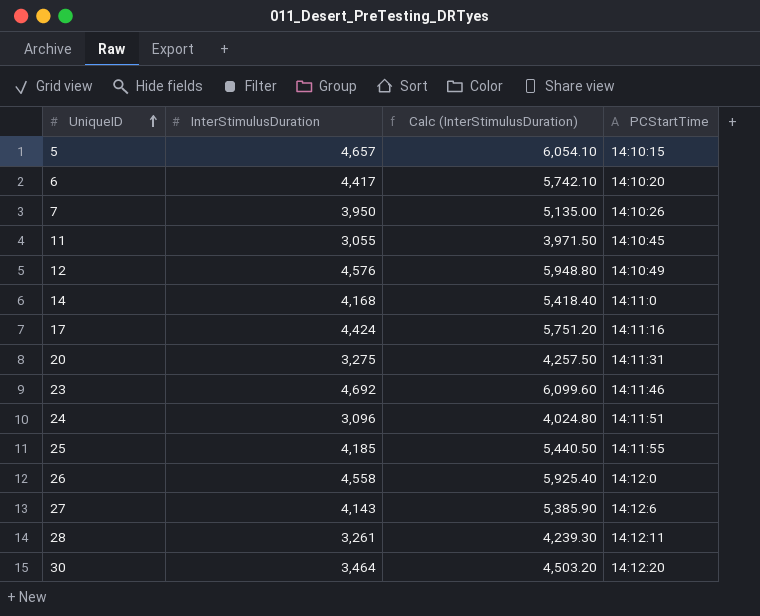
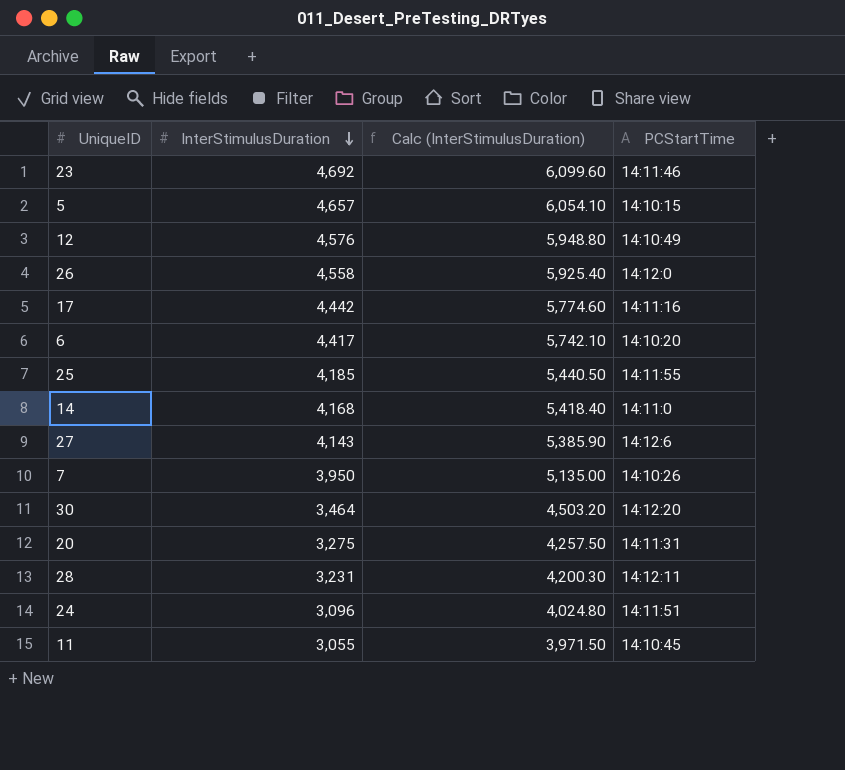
row order: UniqueID ascending -> InterStimulusDuration descending
17 | InterStimulusDuration: 4,424 -> 4,442
17 | Calc (InterStimulusDuration): 5,751.20 -> 5,774.60
28 | InterStimulusDuration: 3,261 -> 3,231
28 | Calc (InterStimulusDuration): 4,239.30 -> 4,200.30

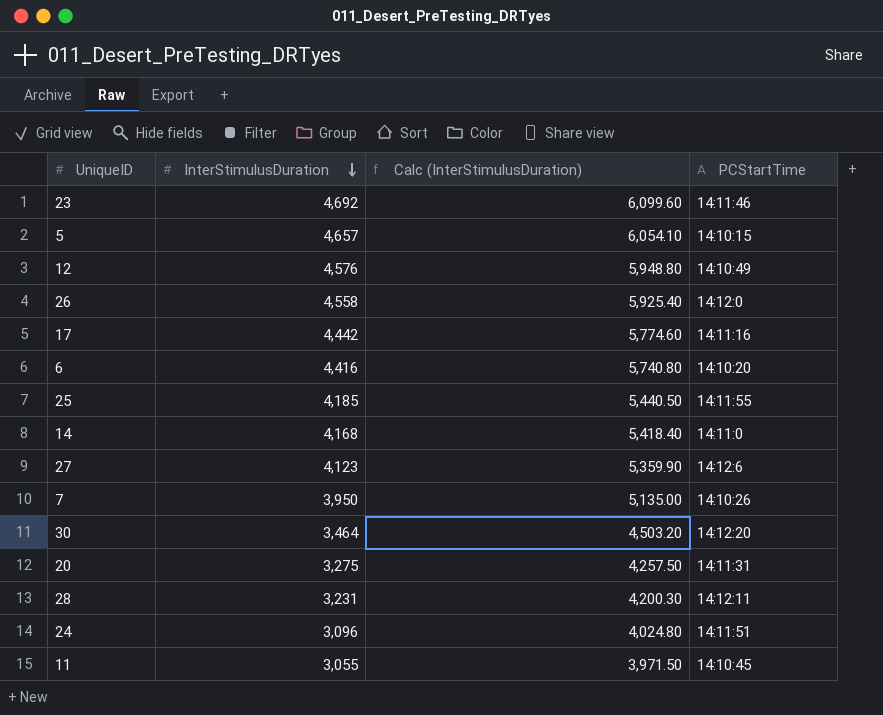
6 | InterStimulusDuration: 4,417 -> 4,416
6 | Calc (InterStimulusDuration): 5,742.10 -> 5,740.80
27 | InterStimulusDuration: 4,143 -> 4,123
27 | Calc (InterStimulusDuration): 5,385.90 -> 5,359.90

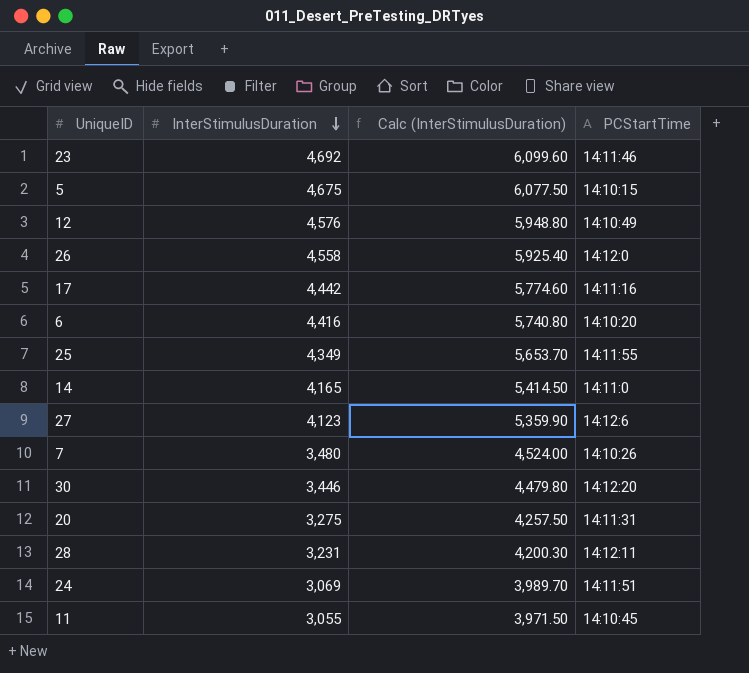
5 | InterStimulusDuration: 4,657 -> 4,675
5 | Calc (InterStimulusDuration): 6,054.10 -> 6,077.50
25 | InterStimulusDuration: 4,185 -> 4,349
25 | Calc (InterStimulusDuration): 5,440.50 -> 5,653.70
14 | InterStimulusDuration: 4,168 -> 4,165
14 | Calc (InterStimulusDuration): 5,418.40 -> 5,414.50
7 | InterStimulusDuration: 3,950 -> 3,480
7 | Calc (InterStimulusDuration): 5,135.00 -> 4,524.00
30 | InterStimulusDuration: 3,464 -> 3,446
30 | Calc (InterStimulusDuration): 4,503.20 -> 4,479.80
24 | InterStimulusDuration: 3,096 -> 3,069
24 | Calc (InterStimulusDuration): 4,024.80 -> 3,989.70

